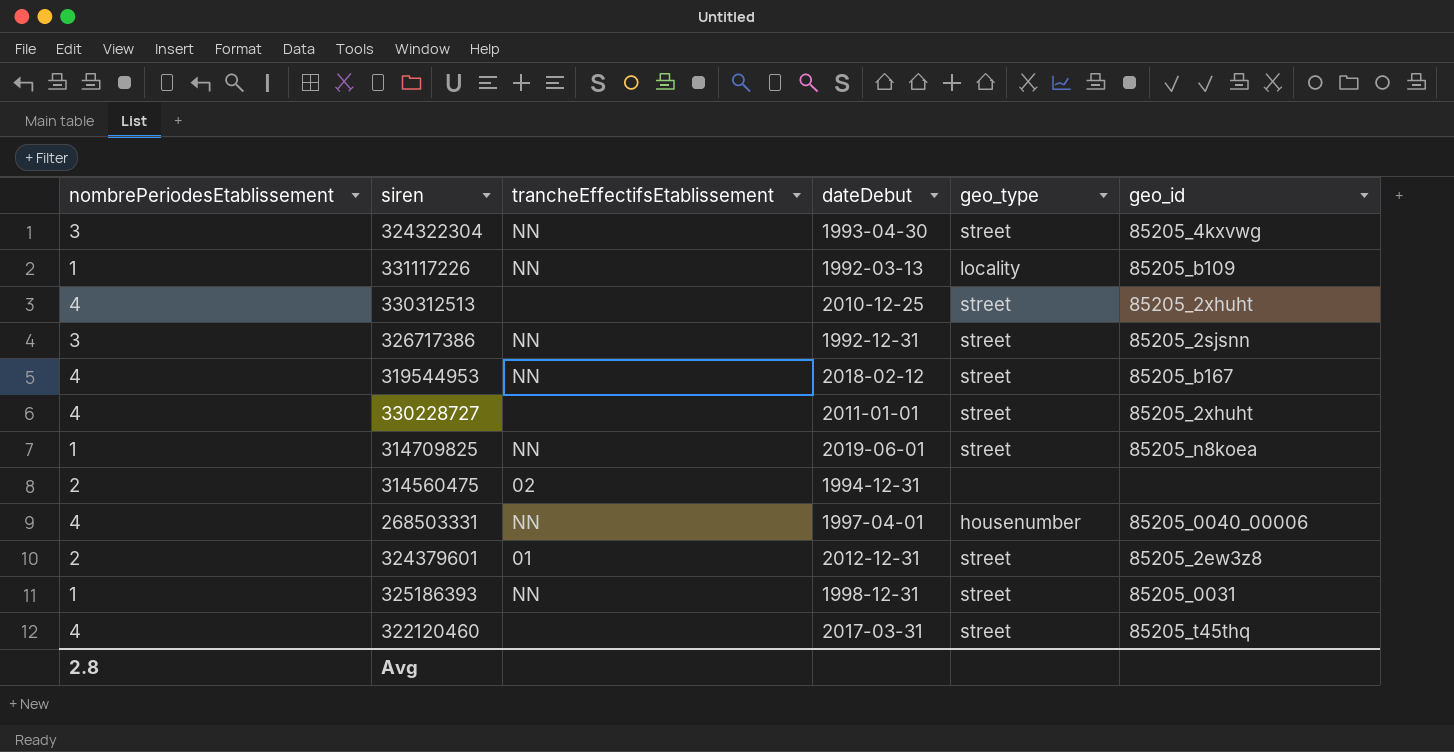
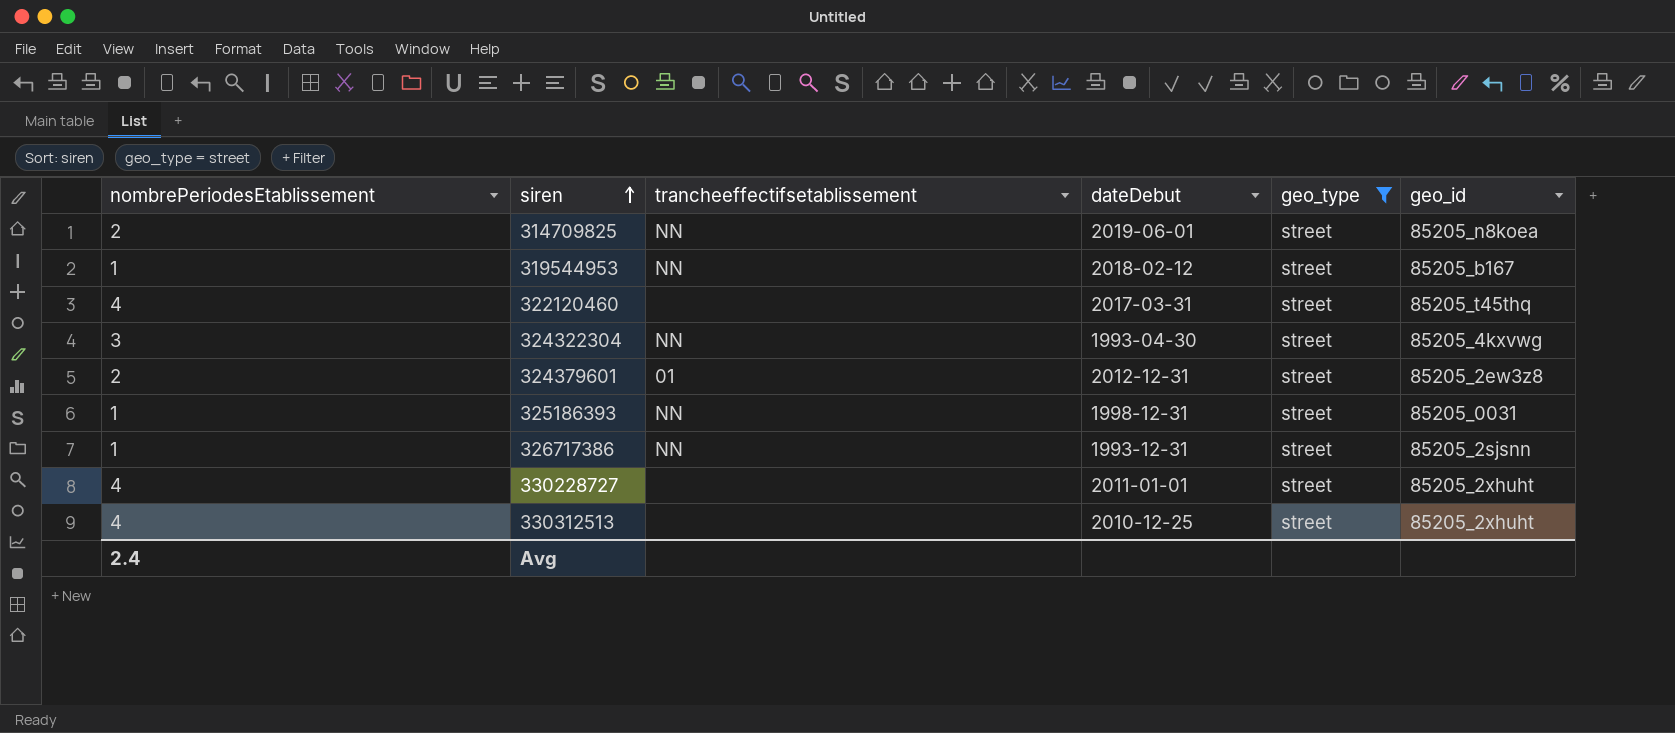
filter: none -> geo_type = street
row order: none -> siren ascending
column name: trancheEffectifsEtablissement -> trancheeffectifsetablissement
314709825 | nombrePeriodesEtablissement: 1 -> 2
319544953 | nombrePeriodesEtablissement: 4 -> 1
326717386 | nombrePeriodesEtablissement: 3 -> 1
326717386 | dateDebut: 1992-12-31 -> 1993-12-31
Avg | nombrePeriodesEtablissement: 2.8 -> 2.4

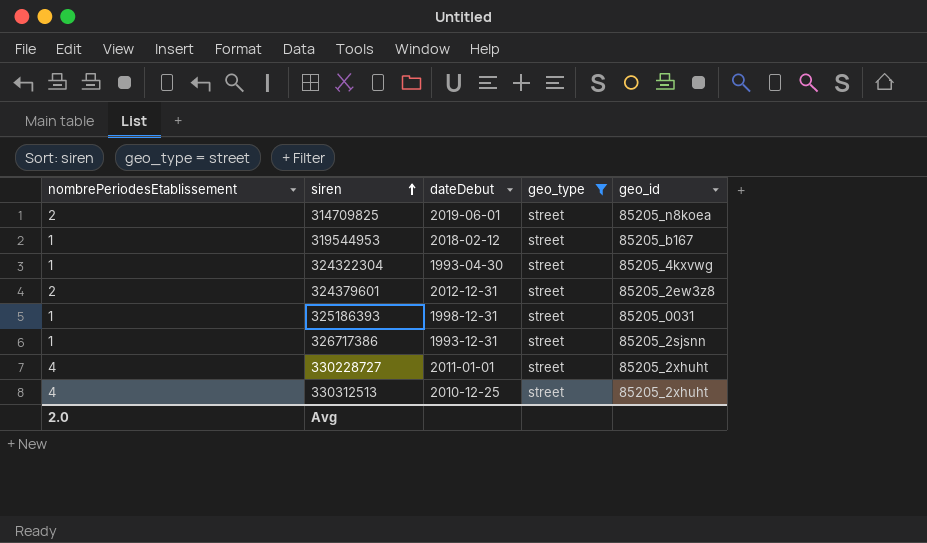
column trancheeffectifsetablissement | position: 3 -> none
row 322120460: 4 | none | 2017-03-31 | street | 85205_t45thq -> none
324322304 | nombrePeriodesEtablissement: 3 -> 1
Avg | nombrePeriodesEtablissement: 2.4 -> 2.0

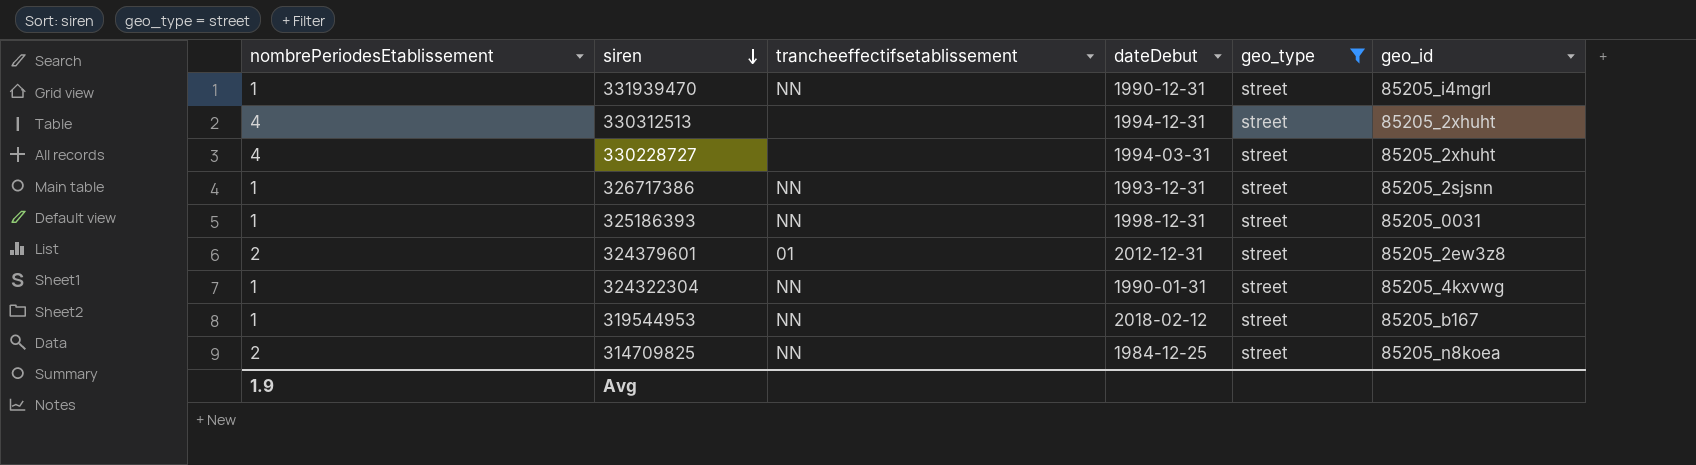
row order: siren ascending -> siren descending
column trancheeffectifsetablissement | position: none -> 3
row 331939470: none -> 1 | NN | 1990-12-31 | street | 85205_i4mgrl
330312513 | dateDebut: 2010-12-25 -> 1994-12-31
330228727 | dateDebut: 2011-01-01 -> 1994-03-31
324322304 | dateDebut: 1993-04-30 -> 1990-01-31
314709825 | dateDebut: 2019-06-01 -> 1984-12-25
Avg | nombrePeriodesEtablissement: 2.0 -> 1.9

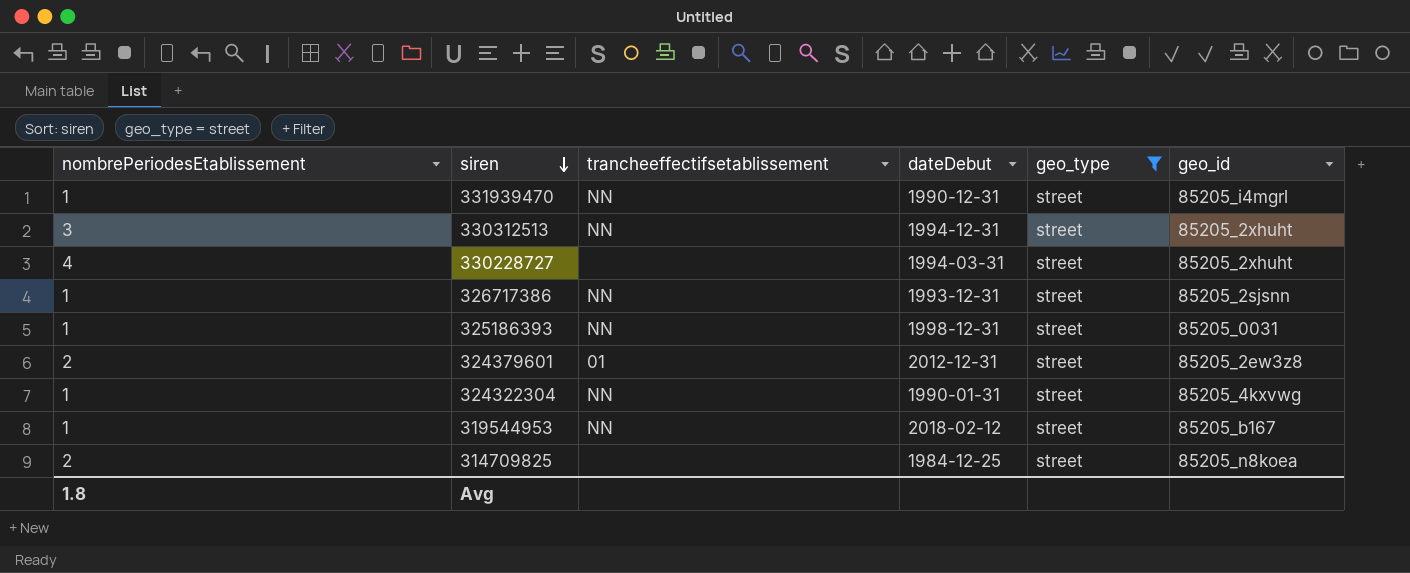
330312513 | nombrePeriodesEtablissement: 4 -> 3
330312513 | trancheeffectifsetablissement: none -> NN
314709825 | trancheeffectifsetablissement: NN -> none
Avg | nombrePeriodesEtablissement: 1.9 -> 1.8

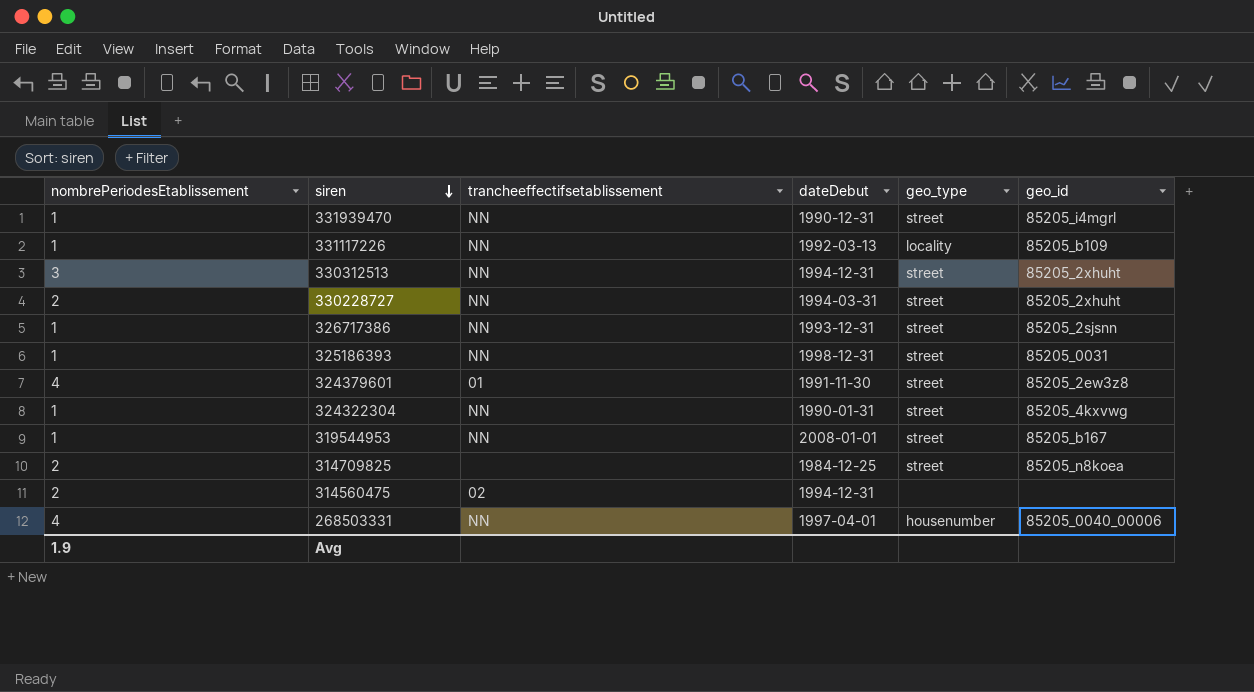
filter: geo_type = street -> none
330228727 | nombrePeriodesEtablissement: 4 -> 2
330228727 | trancheeffectifsetablissement: none -> NN
324379601 | nombrePeriodesEtablissement: 2 -> 4
324379601 | dateDebut: 2012-12-31 -> 1991-11-30
319544953 | dateDebut: 2018-02-12 -> 2008-01-01
Avg | nombrePeriodesEtablissement: 1.8 -> 1.9

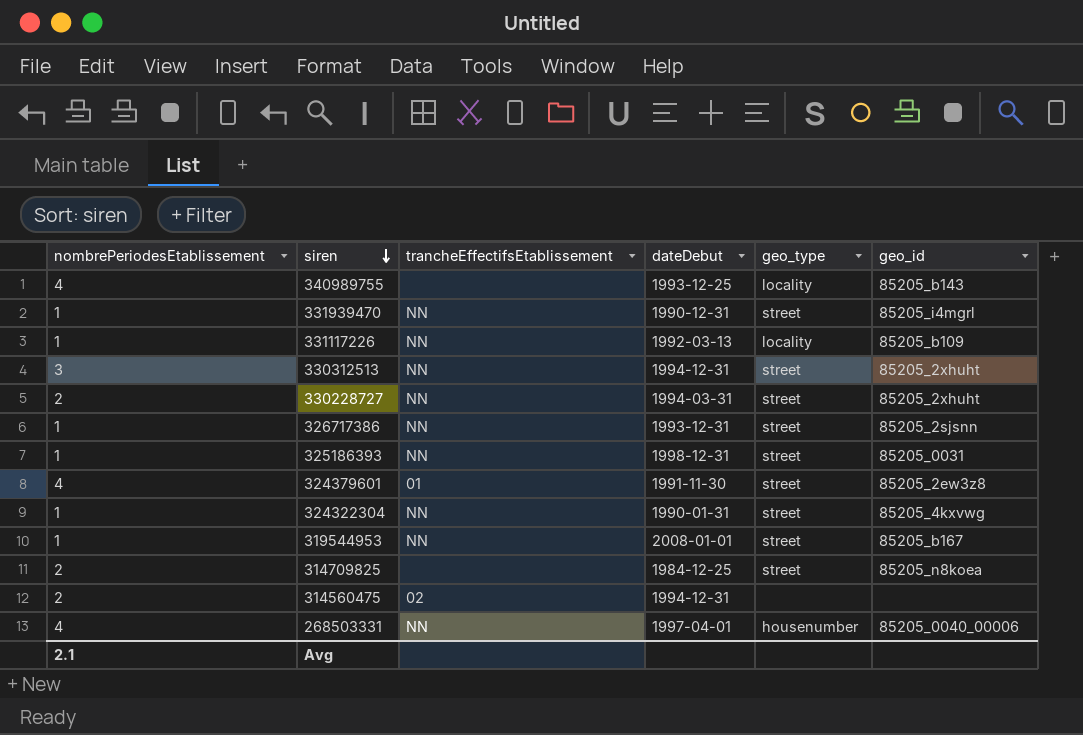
column name: trancheeffectifsetablissement -> trancheEffectifsEtablissement
row 340989755: none -> 4 | none | 1993-12-25 | locality | 85205_b143
Avg | nombrePeriodesEtablissement: 1.9 -> 2.1

